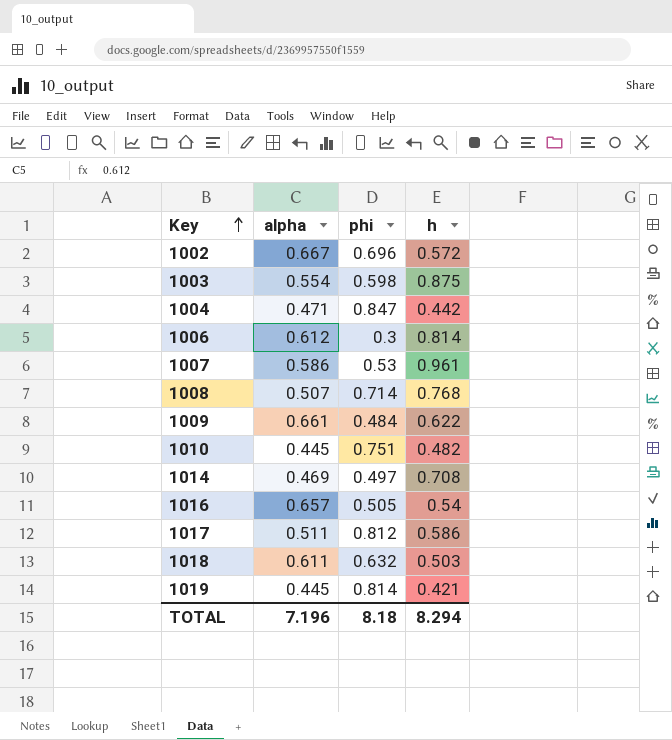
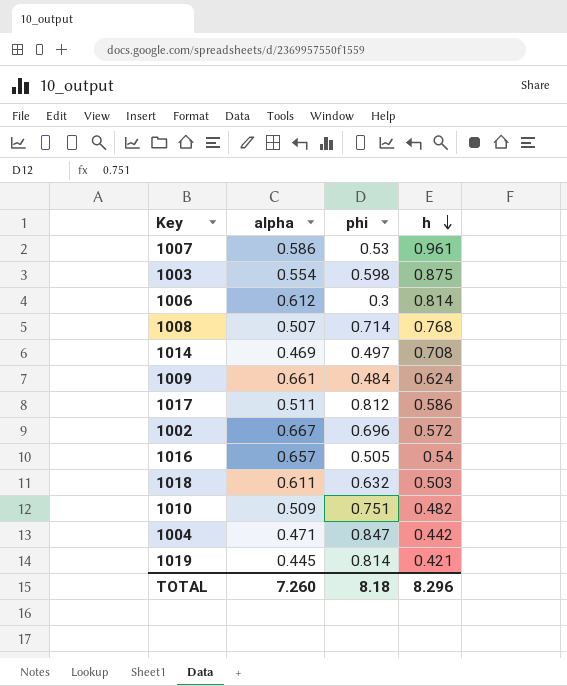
row order: Key ascending -> h descending
1009 | h: 0.622 -> 0.624
1010 | alpha: 0.445 -> 0.509
TOTAL | alpha: 7.196 -> 7.260
TOTAL | h: 8.294 -> 8.296

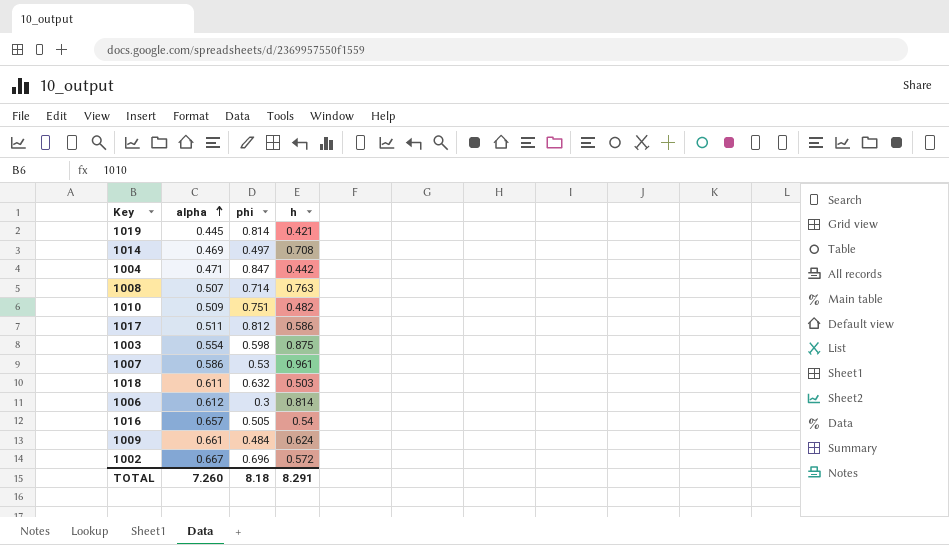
row order: h descending -> alpha ascending
1008 | h: 0.768 -> 0.763
TOTAL | h: 8.296 -> 8.291

